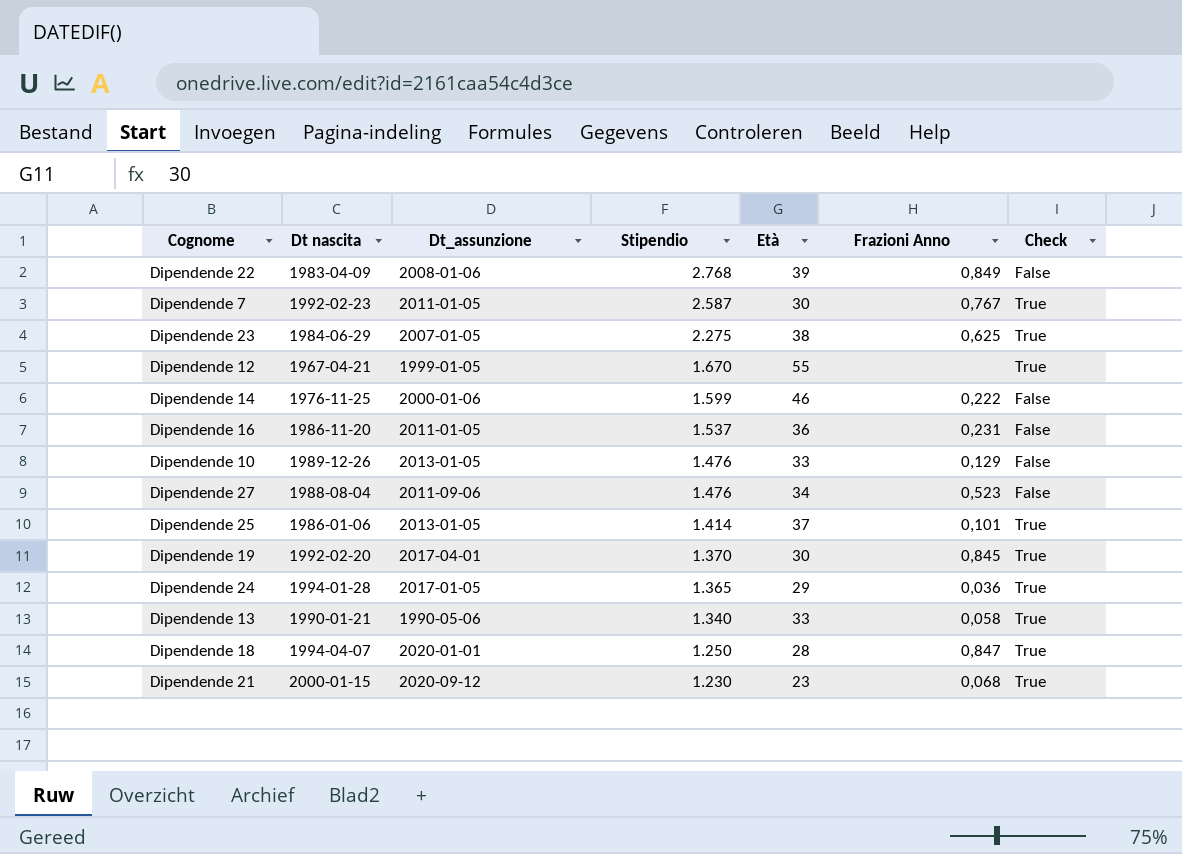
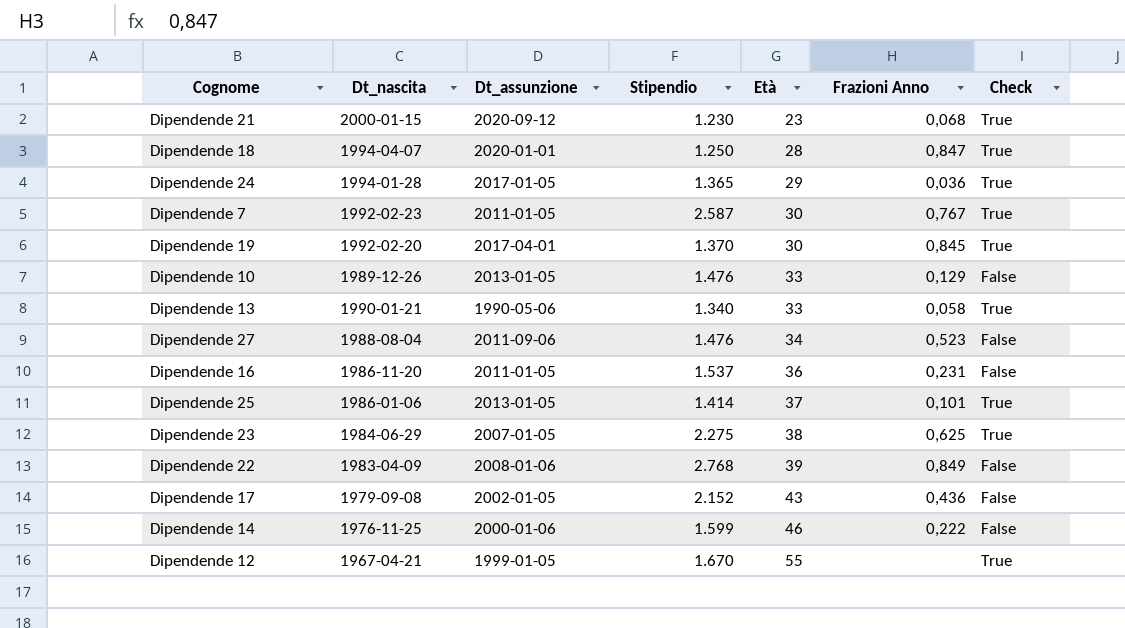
row order: Stipendio descending -> Età ascending
column name: Dt nascita -> Dt_nascita
row Dipendende 17: none -> 1979-09-08 | 2002-01-05 | 2.152 | 43 | 0,436 | False

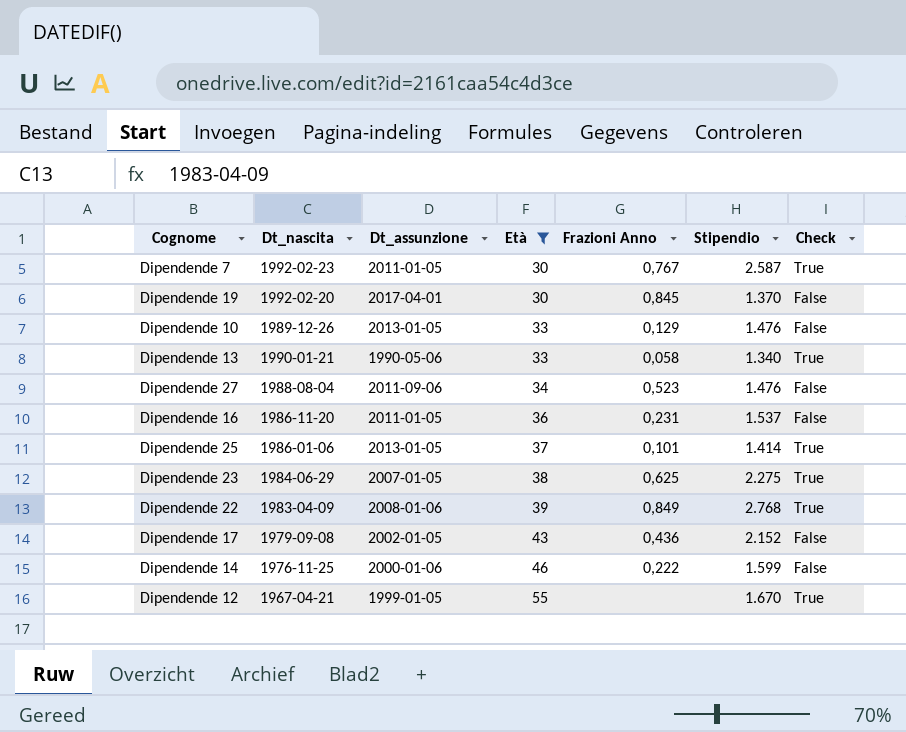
filter: none -> Età >= 30
column Stipendio | position: 4 -> 6
Dipendende 19 | Check: True -> False
Dipendende 22 | Check: False -> True

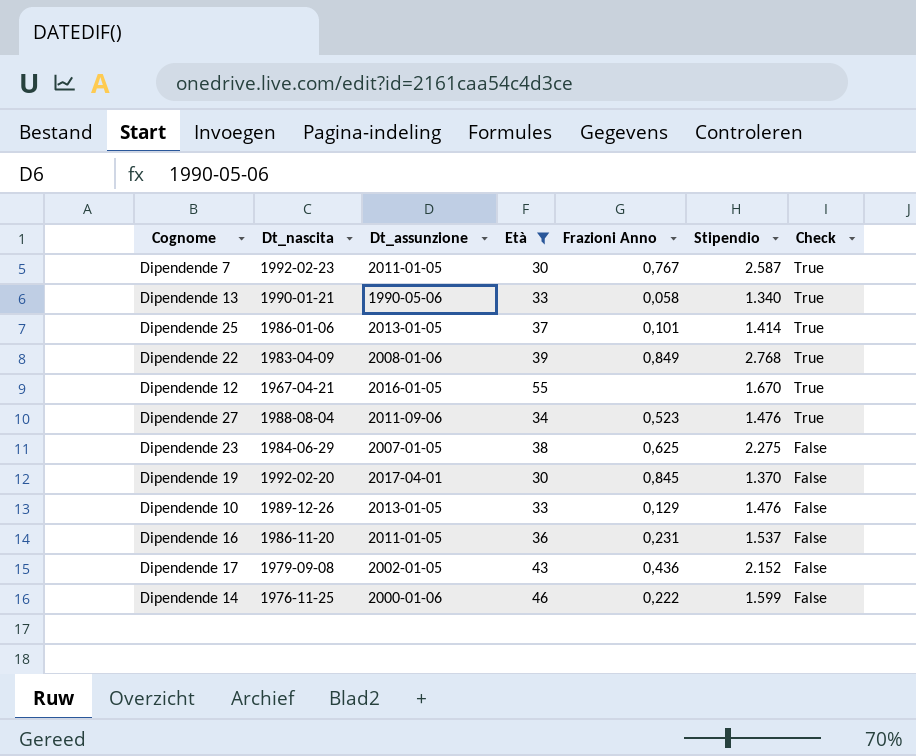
row order: Età ascending -> Check descending
Dipendende 12 | Dt_assunzione: 1999-01-05 -> 2016-01-05
Dipendende 27 | Check: False -> True
Dipendende 23 | Check: True -> False

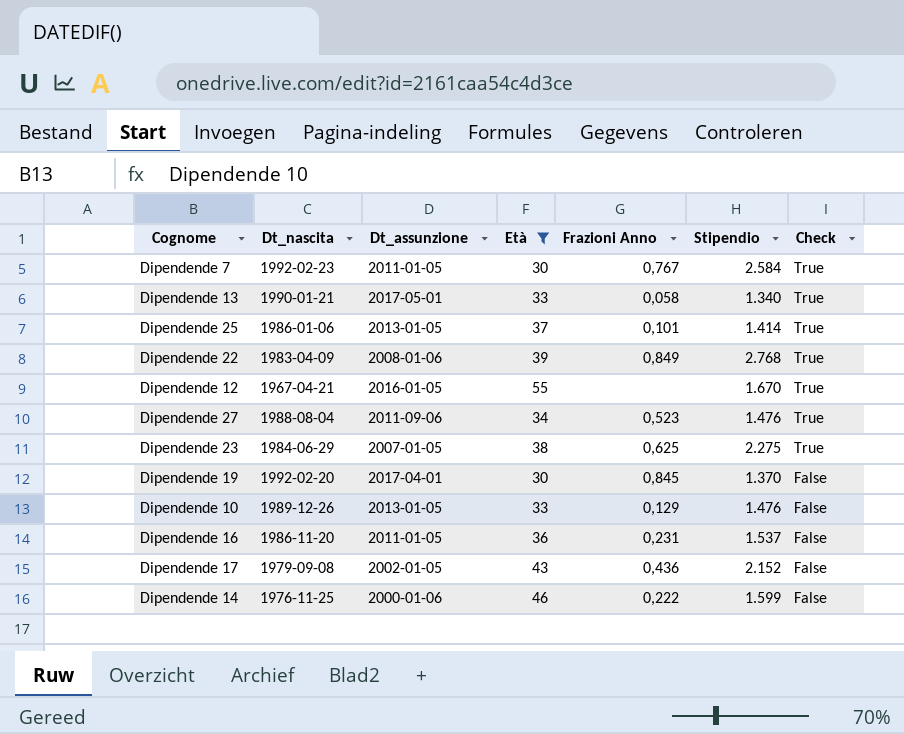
Dipendende 7 | Stipendio: 2.587 -> 2.584
Dipendende 13 | Dt_assunzione: 1990-05-06 -> 2017-05-01
Dipendende 23 | Check: False -> True

